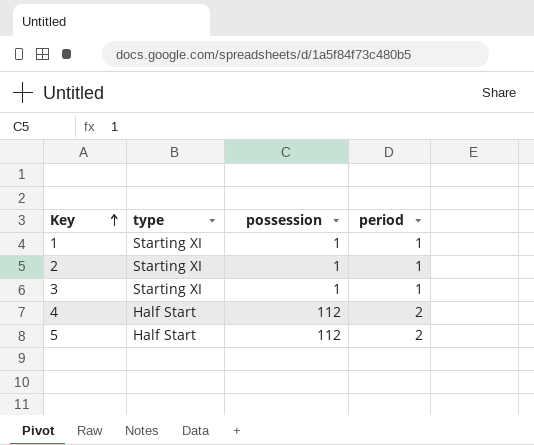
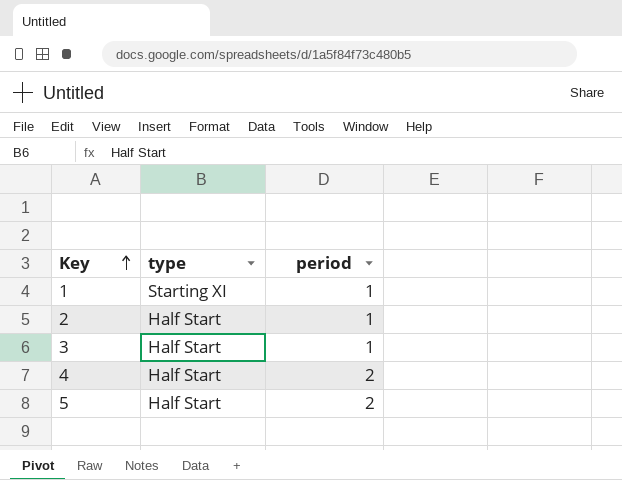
column possession | position: 3 -> none
2 | type: Starting XI -> Half Start
3 | type: Starting XI -> Half Start

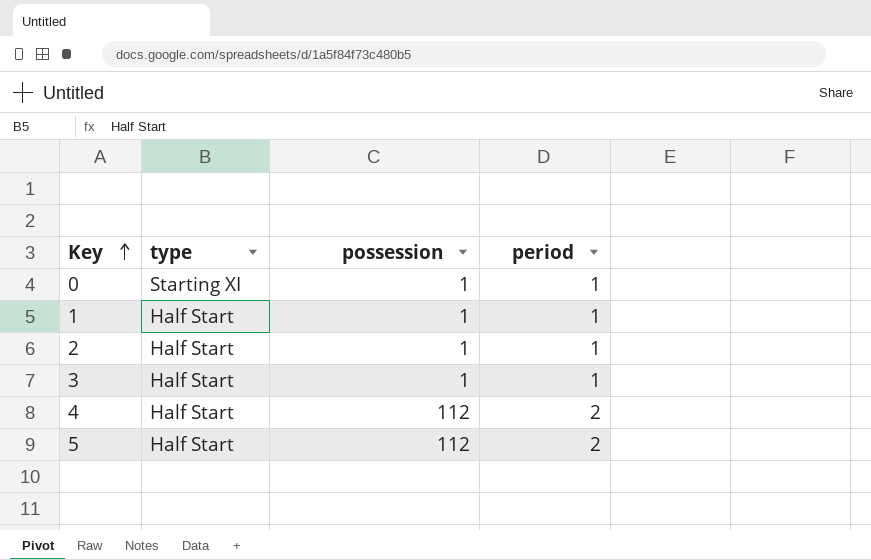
column possession | position: none -> 3
row 0: none -> Starting XI | 1 | 1
1 | type: Starting XI -> Half Start

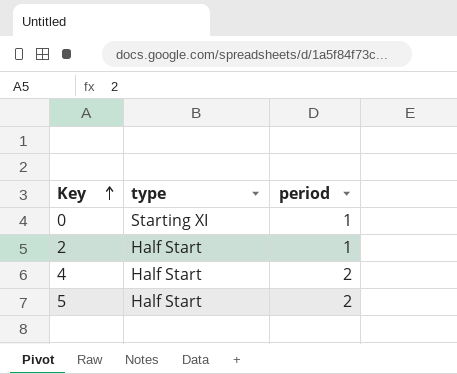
column possession | position: 3 -> none
row 1: Half Start | 1 | 1 -> none
row 3: Half Start | 1 | 1 -> none

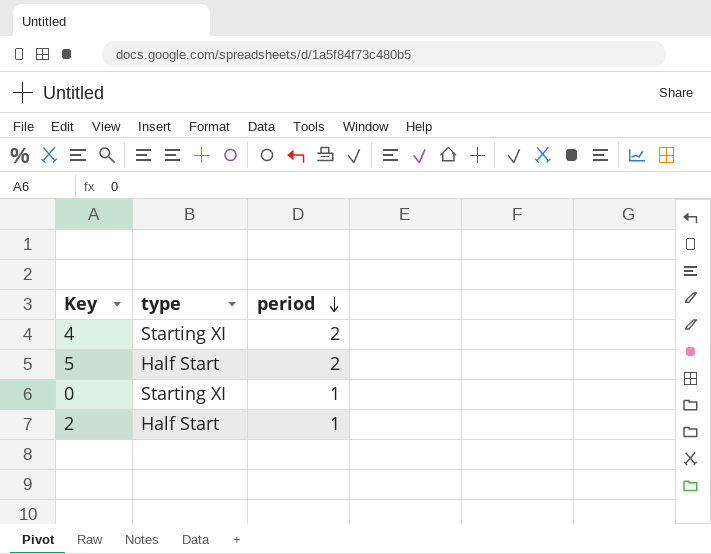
row order: Key ascending -> period descending
4 | type: Half Start -> Starting XI

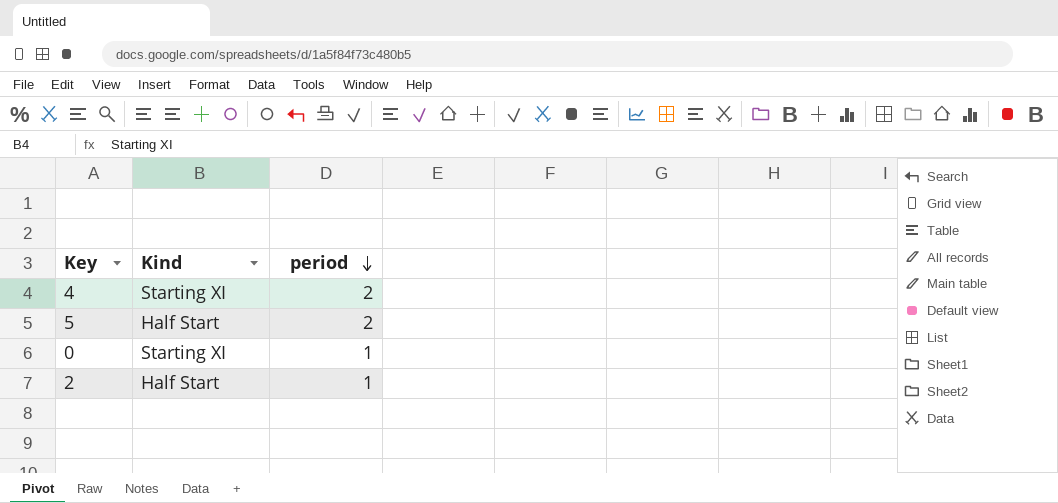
column name: type -> Kind

